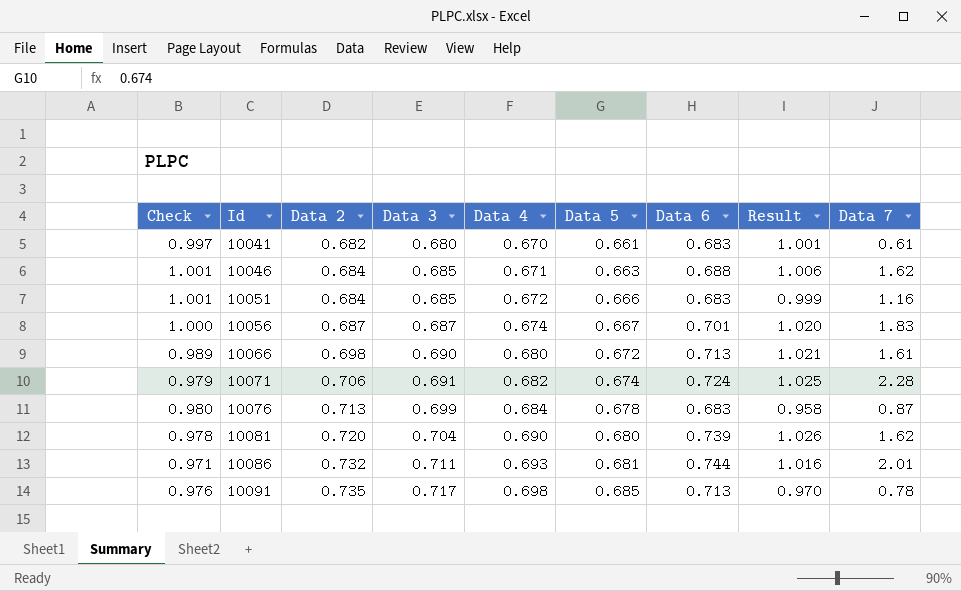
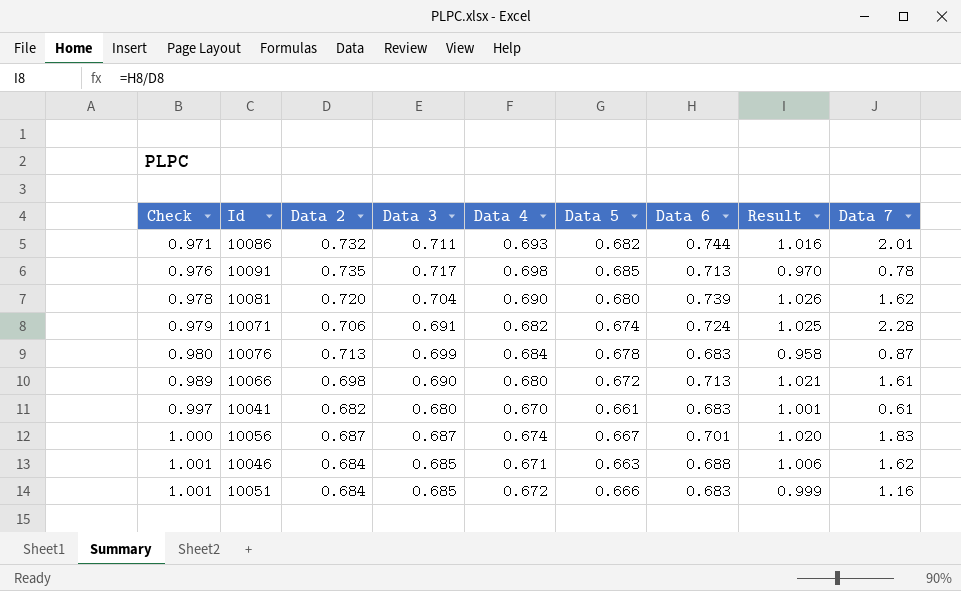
row order: Id ascending -> Check ascending
10086 | Data 5: 0.681 -> 0.682

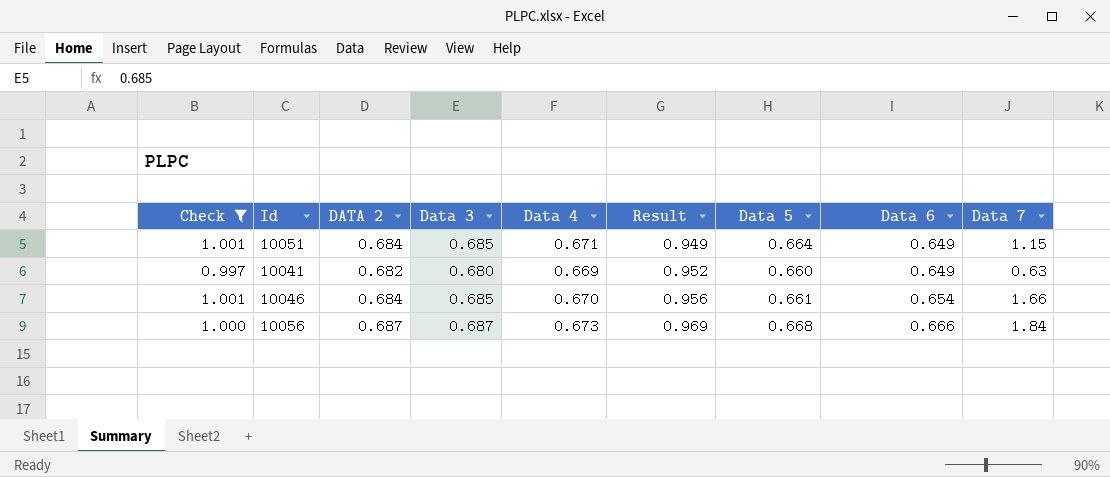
filter: none -> Check >= 0.997
row order: Check ascending -> Result ascending
column name: Data 2 -> DATA 2
column Result | position: 8 -> 6
10051 | Data 4: 0.672 -> 0.671
10051 | Result: 0.999 -> 0.949
10051 | Data 5: 0.666 -> 0.664
10051 | Data 6: 0.683 -> 0.649
10051 | Data 7: 1.16 -> 1.15
10041 | Data 4: 0.670 -> 0.669
10041 | Result: 1.001 -> 0.952
10041 | Data 5: 0.661 -> 0.660
10041 | Data 6: 0.683 -> 0.649
10041 | Data 7: 0.61 -> 0.63
10046 | Data 4: 0.671 -> 0.670
10046 | Result: 1.006 -> 0.956
10046 | Data 5: 0.663 -> 0.661
10046 | Data 6: 0.688 -> 0.654
10046 | Data 7: 1.62 -> 1.66
10056 | Data 4: 0.674 -> 0.673
10056 | Result: 1.020 -> 0.969
10056 | Data 5: 0.667 -> 0.668
10056 | Data 6: 0.701 -> 0.666
10056 | Data 7: 1.83 -> 1.84

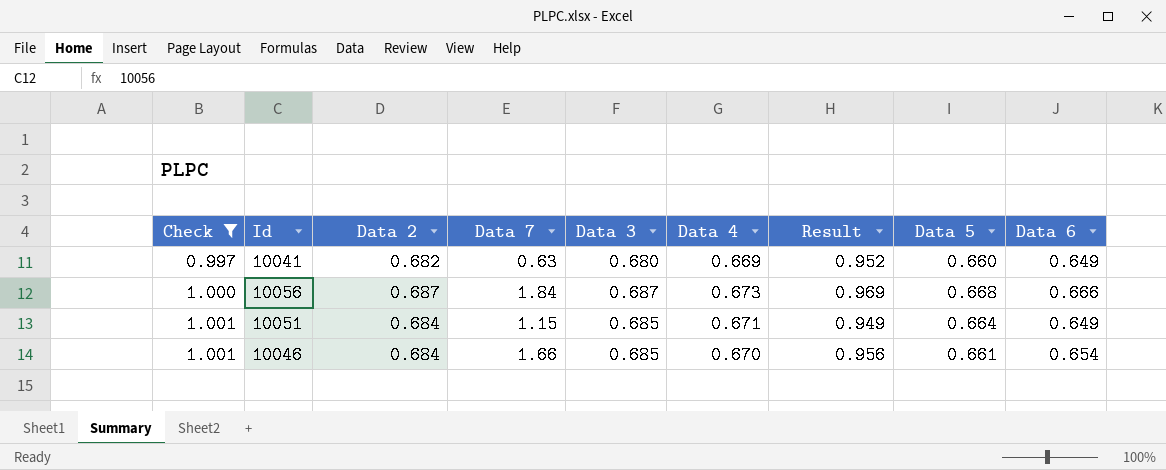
row order: Result ascending -> Check ascending
column name: DATA 2 -> Data 2
column Data 7 | position: 9 -> 4

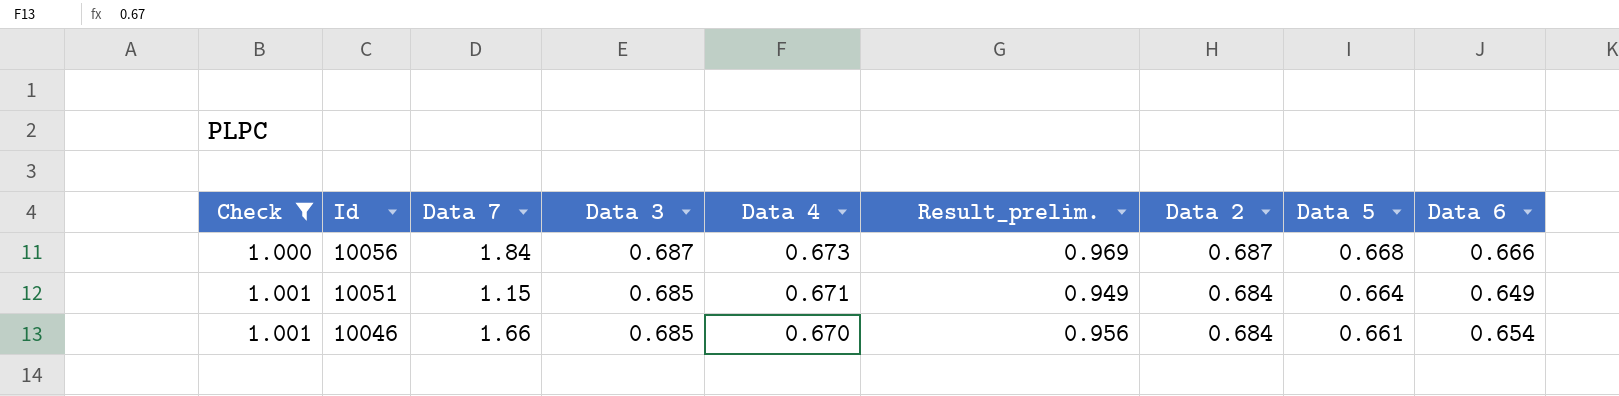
column name: Result -> Result_prelim.
column Data 2 | position: 3 -> 7
row 10041: 0.997 | 0.682 | 0.63 | 0.680 | 0.669 | 0.952 | 0.660 | 0.649 -> none

